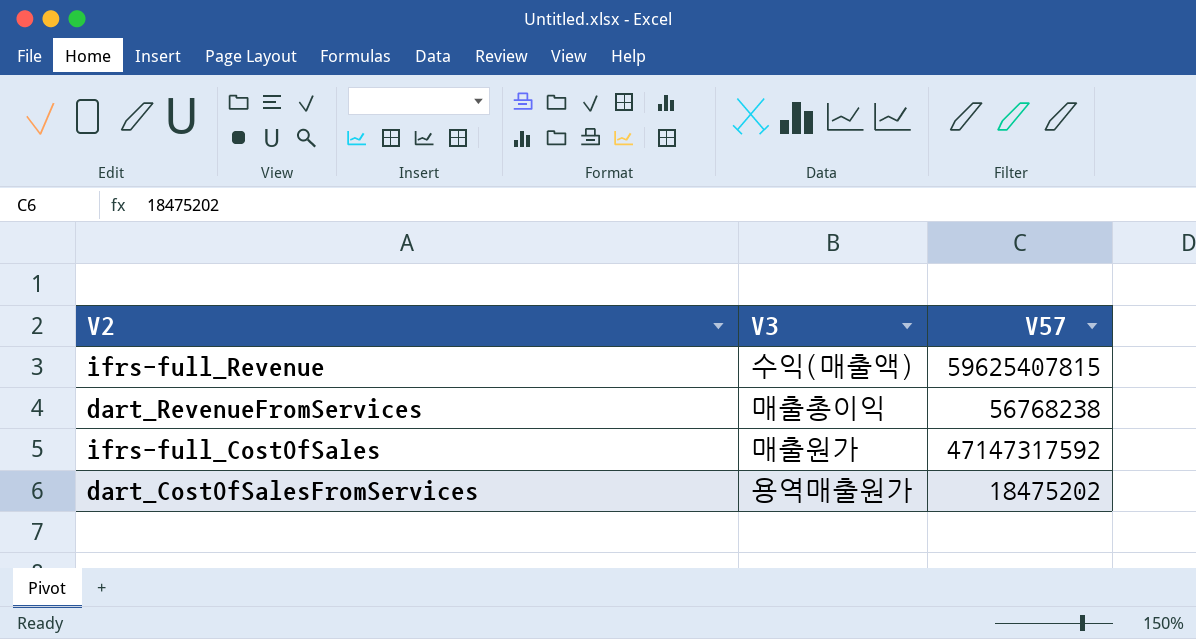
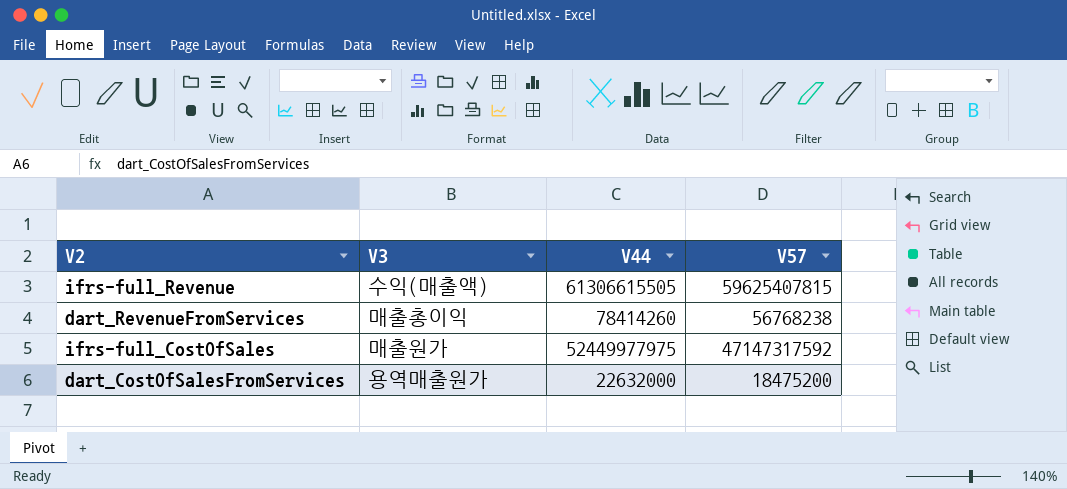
column V44 | position: none -> 3
dart_CostOfSalesFromServices | V57: 18475202 -> 18475200

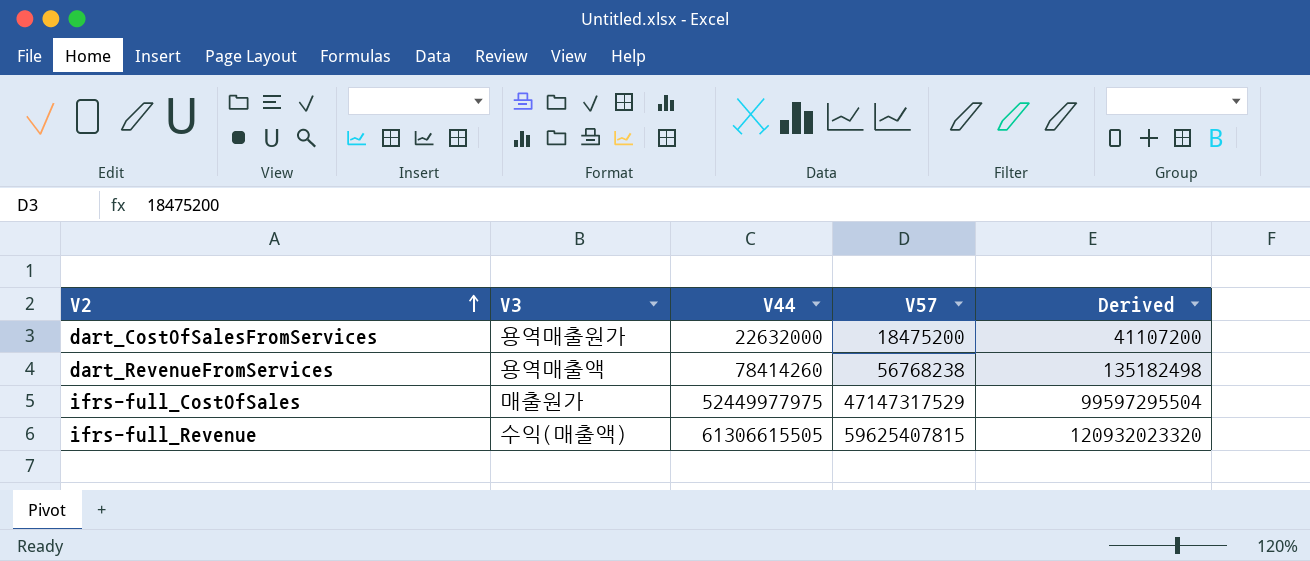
row order: none -> V2 ascending
column Derived | formula: none -> [V44] + [V57]
dart_RevenueFromServices | V3: 매출총이익 -> 용역매출액
ifrs-full_CostOfSales | V57: 47147317592 -> 47147317529

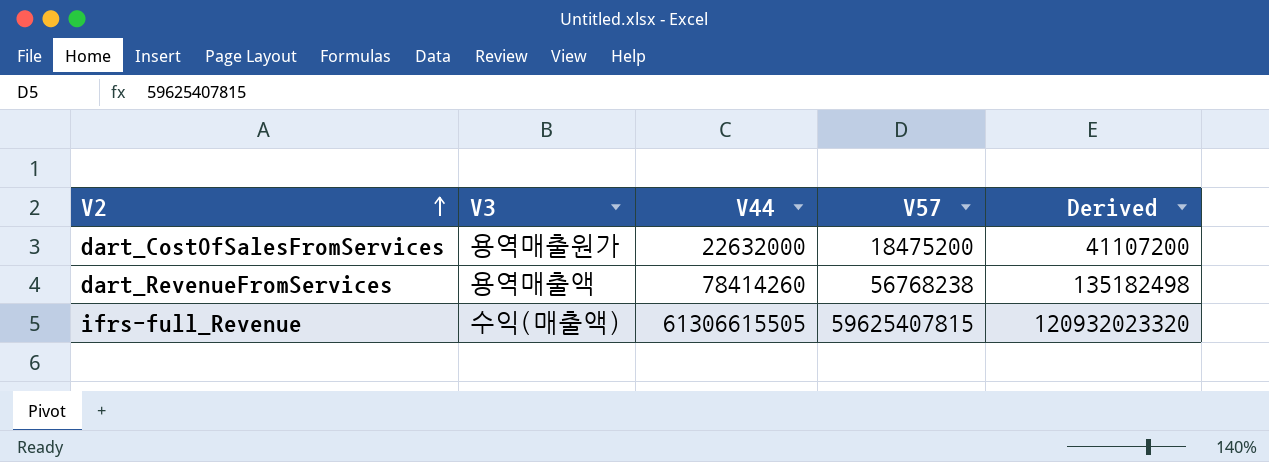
row ifrs-full_CostOfSales: 매출원가 | 52449977975 | 47147317529 | 99597295504 -> none

